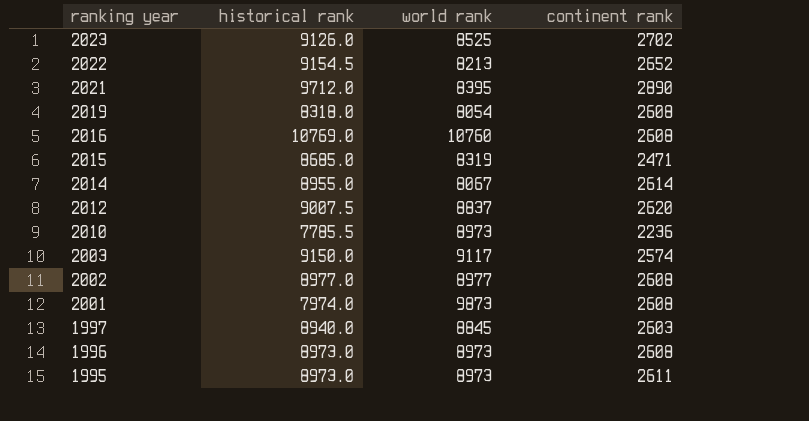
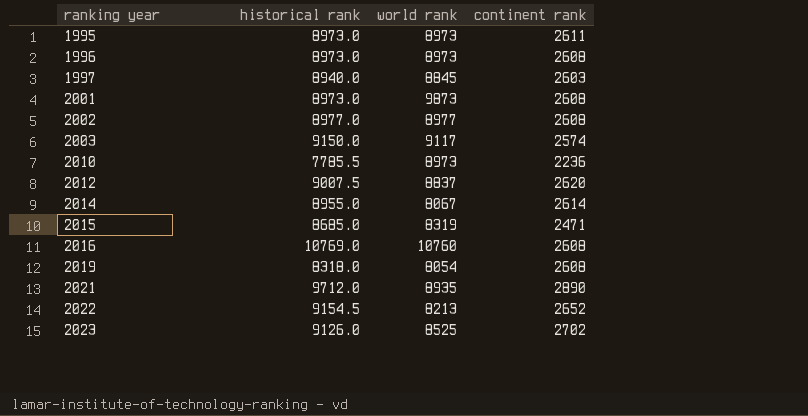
row order: ranking year descending -> ranking year ascending
2001 | historical rank: 7974.0 -> 8973.0
2021 | world rank: 8395 -> 8935

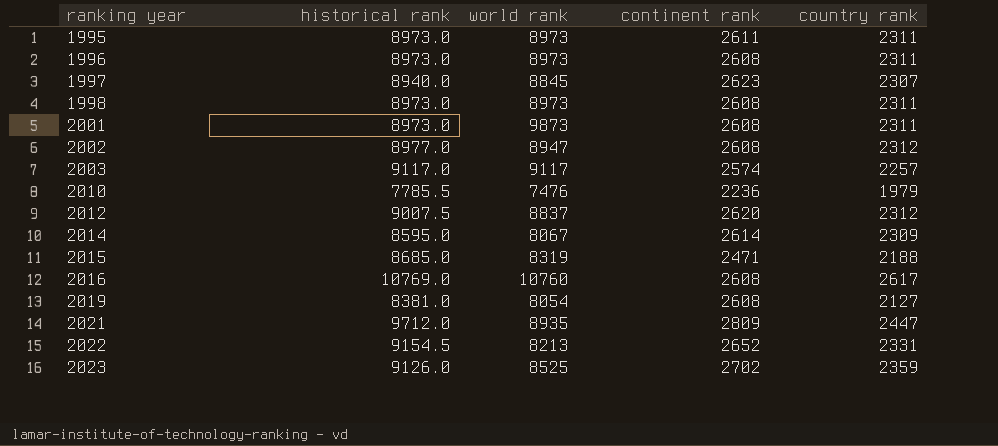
column country rank | position: none -> 5
1997 | continent rank: 2603 -> 2623
row 1998: none -> 8973.0 | 8973 | 2608 | 2311
2002 | world rank: 8977 -> 8947
2003 | historical rank: 9150.0 -> 9117.0
2010 | world rank: 8973 -> 7476
2014 | historical rank: 8955.0 -> 8595.0
2019 | historical rank: 8318.0 -> 8381.0
2021 | continent rank: 2890 -> 2809

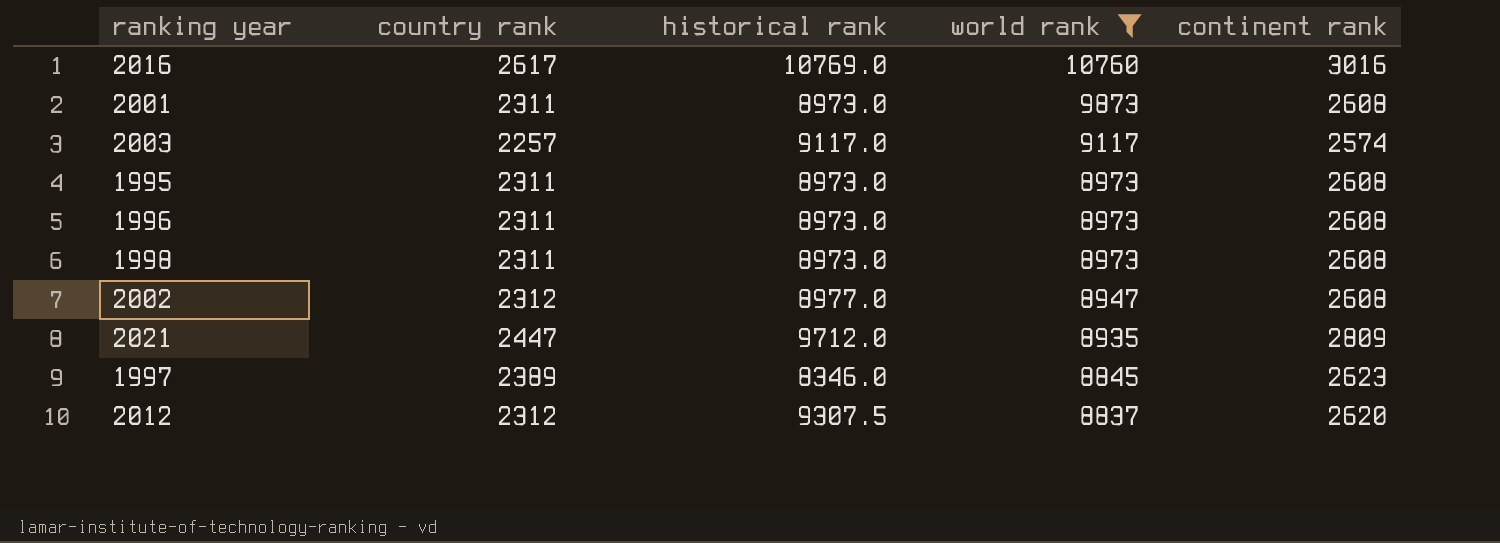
filter: none -> world rank >= 8837
row order: ranking year ascending -> world rank descending
column country rank | position: 5 -> 2
2016 | continent rank: 2608 -> 3016
1995 | continent rank: 2611 -> 2608
1997 | country rank: 2307 -> 2389
1997 | historical rank: 8940.0 -> 8346.0
2012 | historical rank: 9007.5 -> 9307.5

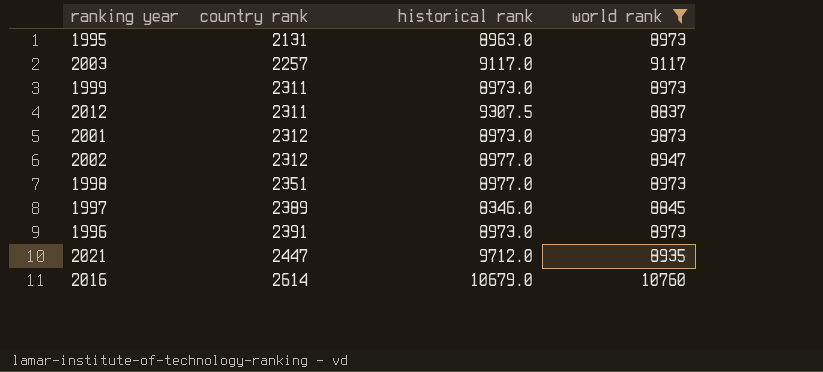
row order: world rank descending -> country rank ascending
column continent rank | position: 5 -> none
1995 | country rank: 2311 -> 2131
1995 | historical rank: 8973.0 -> 8963.0
row 1999: none -> 2311 | 8973.0 | 8973
2012 | country rank: 2312 -> 2311
2001 | country rank: 2311 -> 2312
1998 | country rank: 2311 -> 2351
1998 | historical rank: 8973.0 -> 8977.0
1996 | country rank: 2311 -> 2391
2016 | country rank: 2617 -> 2614
2016 | historical rank: 10769.0 -> 10679.0

